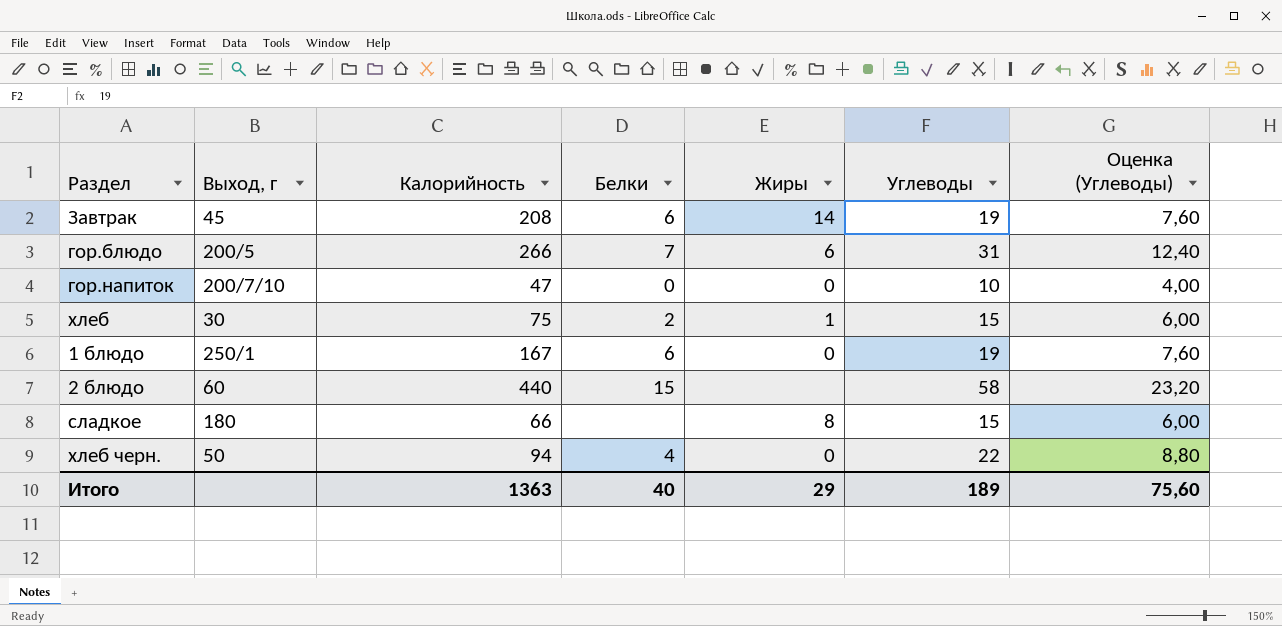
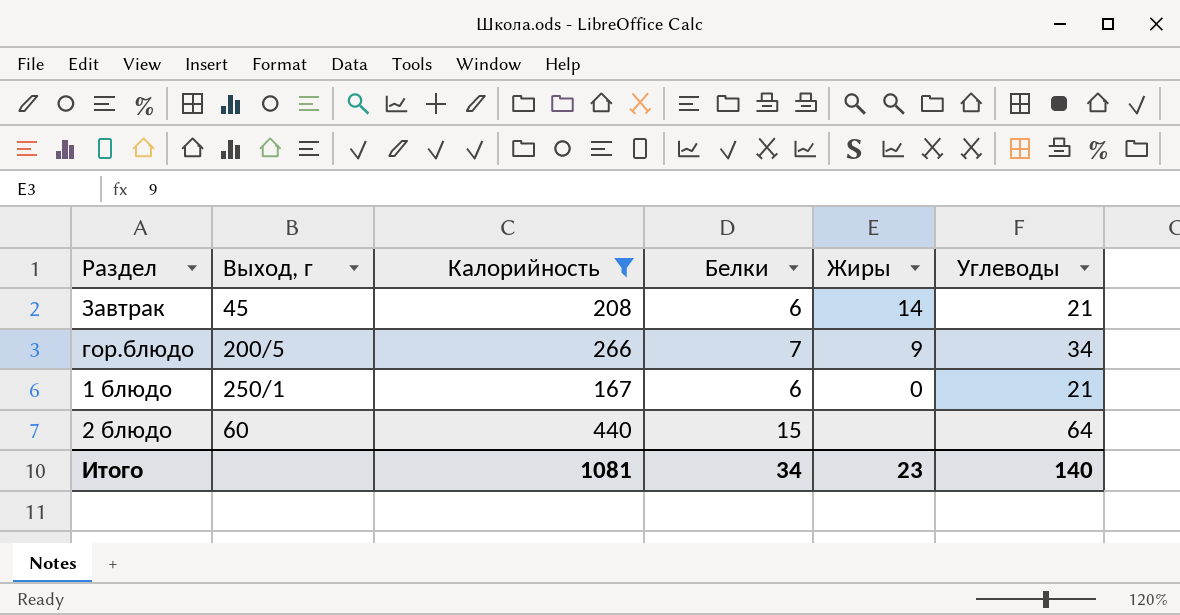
filter: none -> Калорийность >= 167
column Оценка (Углеводы) | formula: [Углеводы] * 0,4 -> none
Завтрак | Углеводы: 19 -> 21
гор.блюдо | Жиры: 6 -> 9
гор.блюдо | Углеводы: 31 -> 34
1 блюдо | Углеводы: 19 -> 21
2 блюдо | Углеводы: 58 -> 64
Итого | Калорийность: 1363 -> 1081
Итого | Белки: 40 -> 34
Итого | Жиры: 29 -> 23
Итого | Углеводы: 189 -> 140

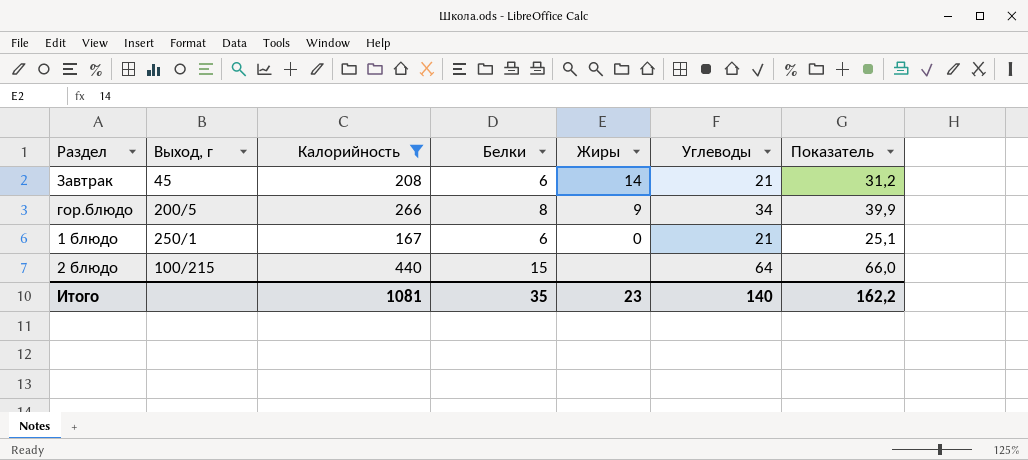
column Показатель | formula: none -> [Калорийность] * 0,15
гор.блюдо | Белки: 7 -> 8
2 блюдо | Выход, г: 60 -> 100/215
Итого | Белки: 34 -> 35

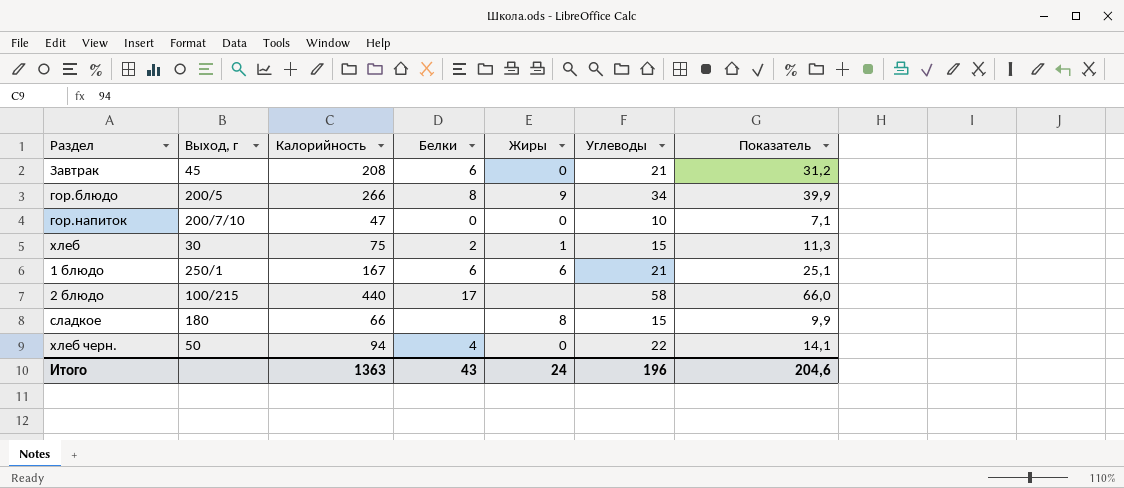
filter: Калорийность >= 167 -> none
Завтрак | Жиры: 14 -> 0
1 блюдо | Жиры: 0 -> 6
2 блюдо | Белки: 15 -> 17
2 блюдо | Углеводы: 64 -> 58
Итого | Калорийность: 1081 -> 1363
Итого | Белки: 35 -> 43
Итого | Жиры: 23 -> 24
Итого | Углеводы: 140 -> 196
Итого | Показатель: 162,2 -> 204,6

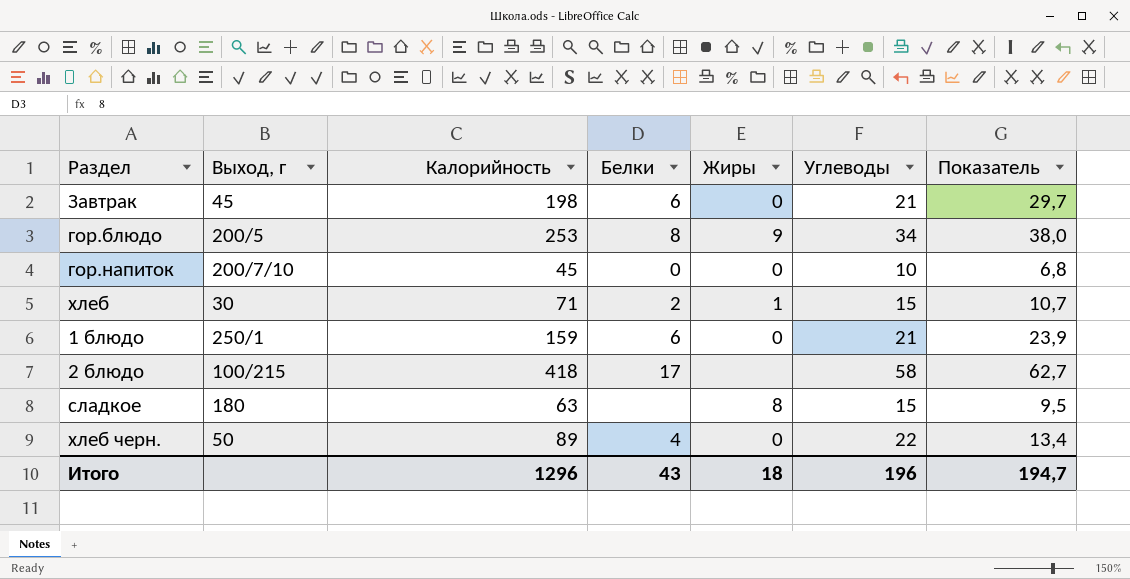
Завтрак | Калорийность: 208 -> 198
Завтрак | Показатель: 31,2 -> 29,7
гор.блюдо | Калорийность: 266 -> 253
гор.блюдо | Показатель: 39,9 -> 38,0
гор.напиток | Калорийность: 47 -> 45
гор.напиток | Показатель: 7,1 -> 6,8
хлеб | Калорийность: 75 -> 71
хлеб | Показатель: 11,3 -> 10,7
1 блюдо | Калорийность: 167 -> 159
1 блюдо | Жиры: 6 -> 0
1 блюдо | Показатель: 25,1 -> 23,9
2 блюдо | Калорийность: 440 -> 418
2 блюдо | Показатель: 66,0 -> 62,7
сладкое | Калорийность: 66 -> 63
сладкое | Показатель: 9,9 -> 9,5
хлеб черн. | Калорийность: 94 -> 89
хлеб черн. | Показатель: 14,1 -> 13,4
Итого | Калорийность: 1363 -> 1296
Итого | Жиры: 24 -> 18
Итого | Показатель: 204,6 -> 194,7

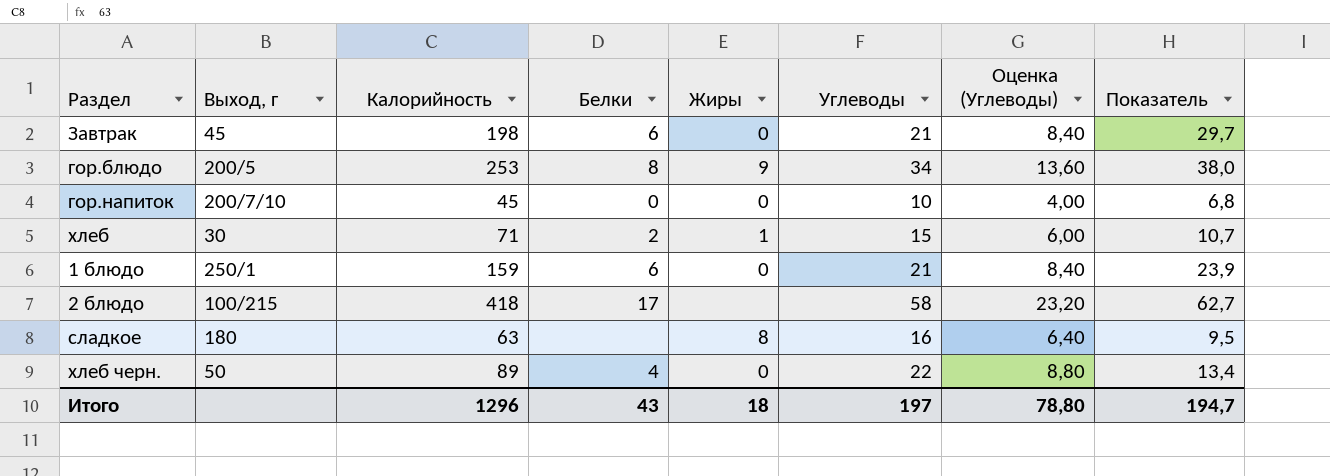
column Оценка (Углеводы) | formula: none -> [Углеводы] * 0,4
сладкое | Углеводы: 15 -> 16
Итого | Углеводы: 196 -> 197

